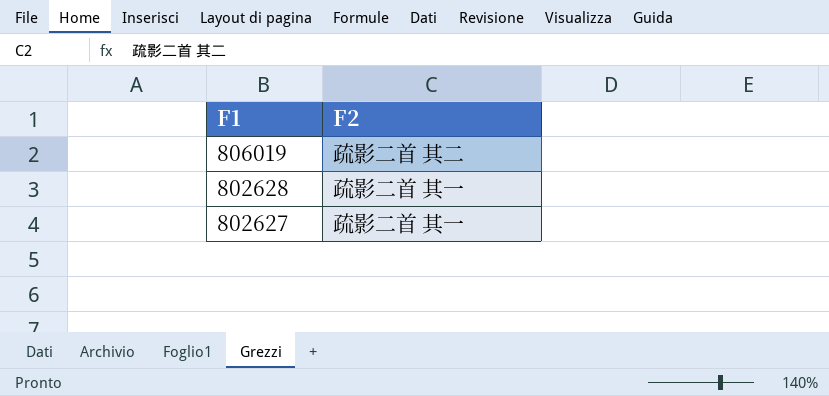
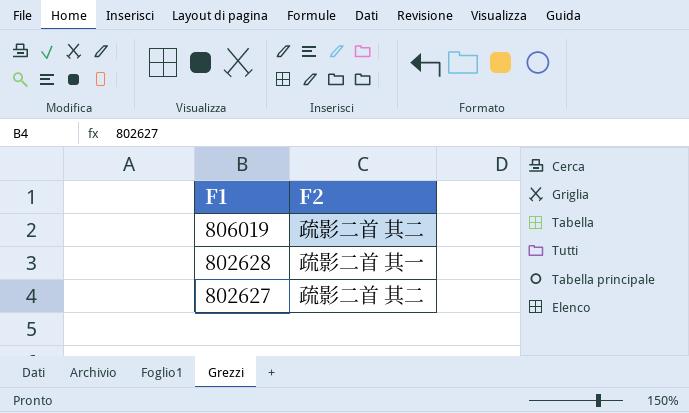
802627 | F2: 疏影二首 其一 -> 疏影二首 其二

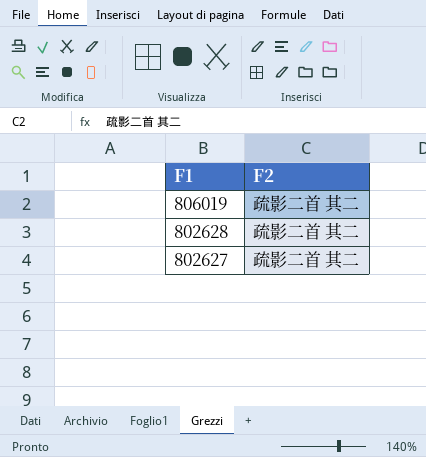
802628 | F2: 疏影二首 其一 -> 疏影二首 其二

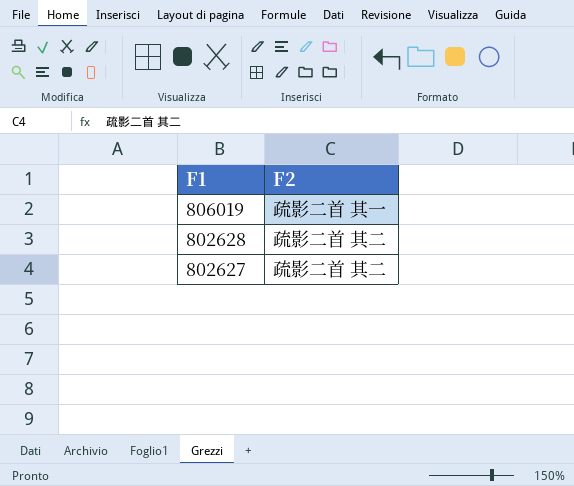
806019 | F2: 疏影二首 其二 -> 疏影二首 其一

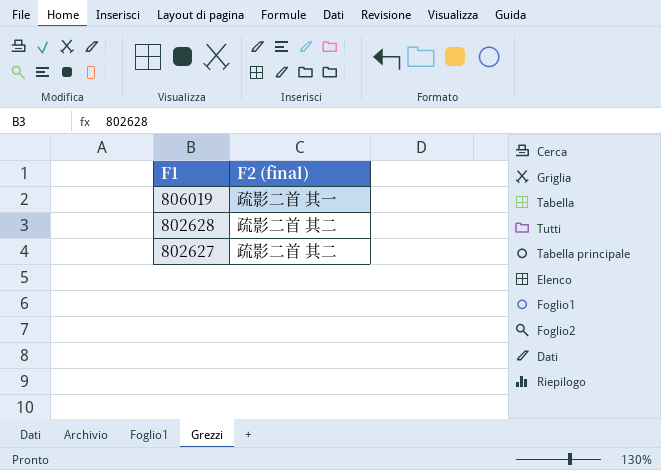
column name: F2 -> F2 (final)

